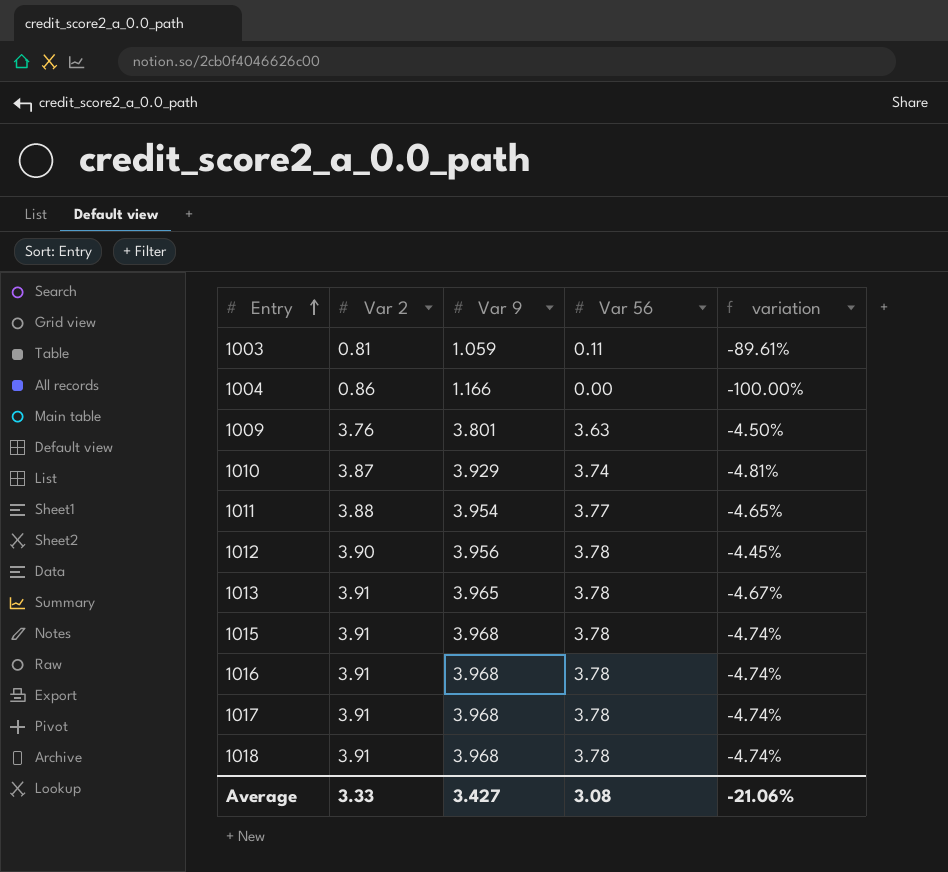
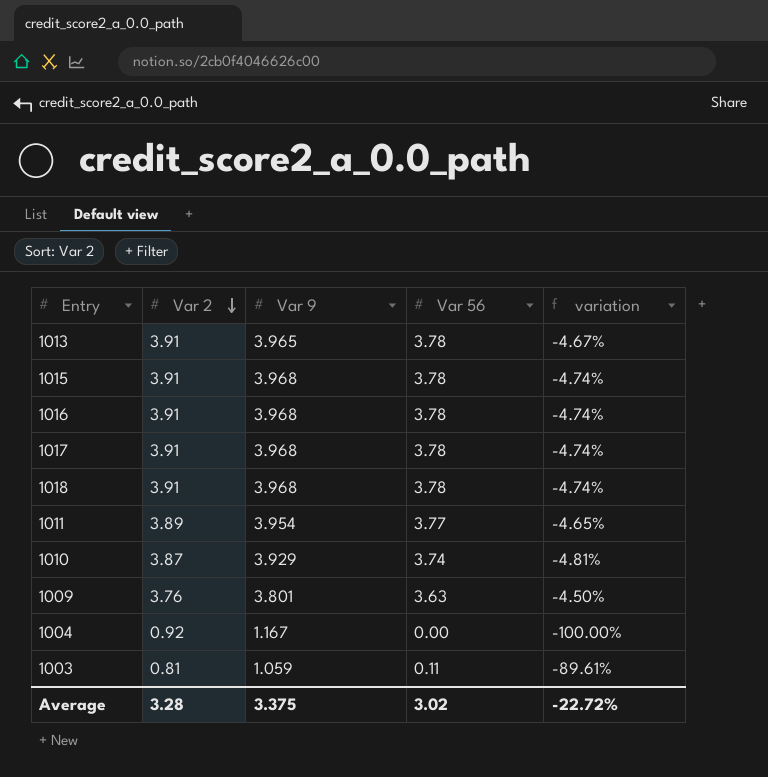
row order: Entry ascending -> Var 2 descending
row 1012: 3.90 | 3.956 | 3.78 | -4.45% -> none
1011 | Var 2: 3.88 -> 3.89
1004 | Var 2: 0.86 -> 0.92
1004 | Var 9: 1.166 -> 1.167
Average | Var 2: 3.33 -> 3.28
Average | Var 9: 3.427 -> 3.375
Average | Var 56: 3.08 -> 3.02
Average | variation: -21.06% -> -22.72%

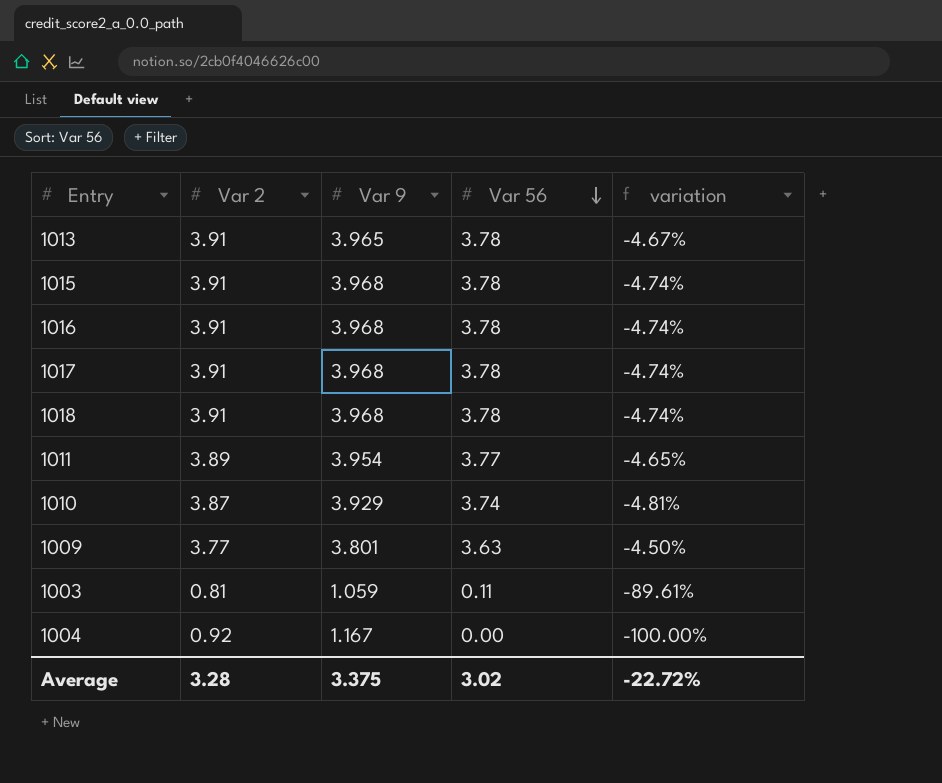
row order: Var 2 descending -> Var 56 descending
1009 | Var 2: 3.76 -> 3.77

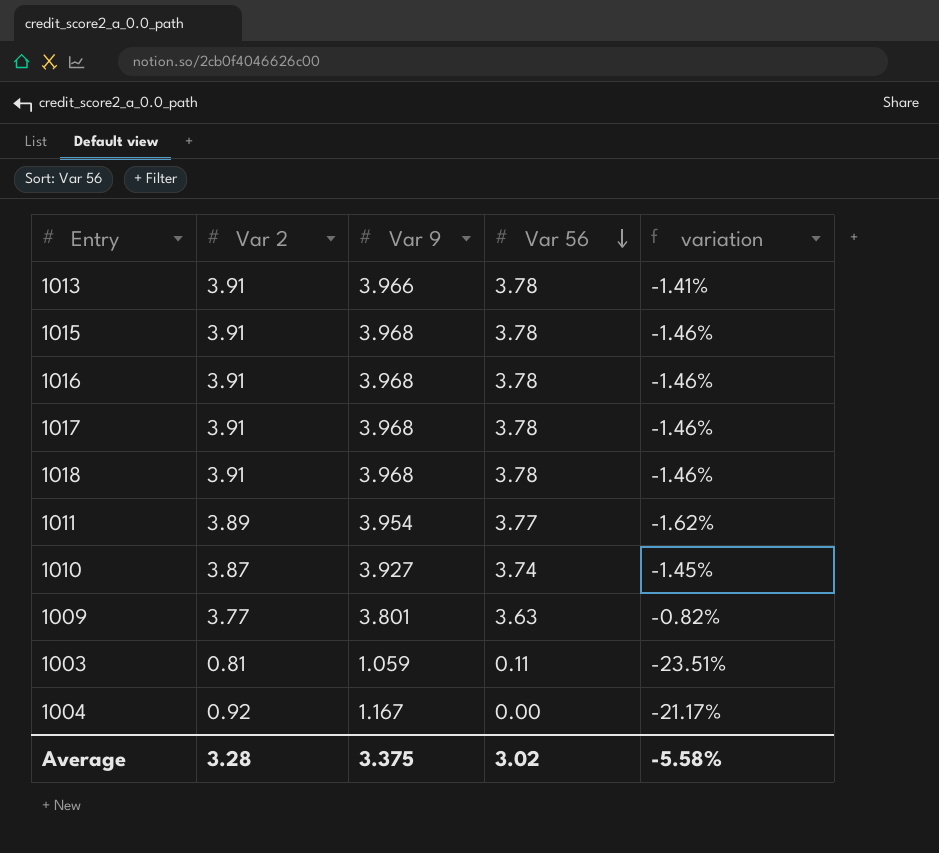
column variation | formula: ([Var 56] - [Var 9]) / [Var 9] -> ([Var 2] - [Var 9]) / [Var 9]
1013 | Var 9: 3.965 -> 3.966
1010 | Var 9: 3.929 -> 3.927
Average | variation: -22.72% -> -5.58%

